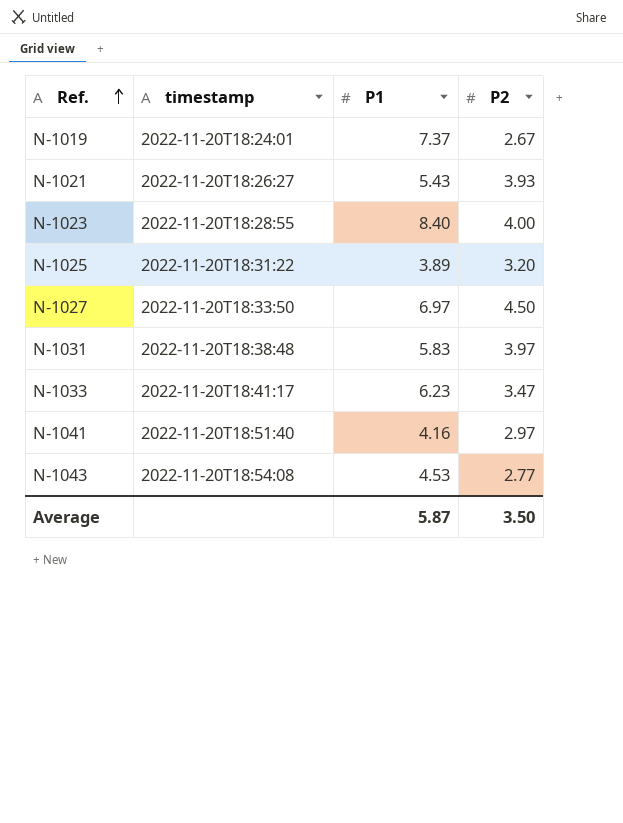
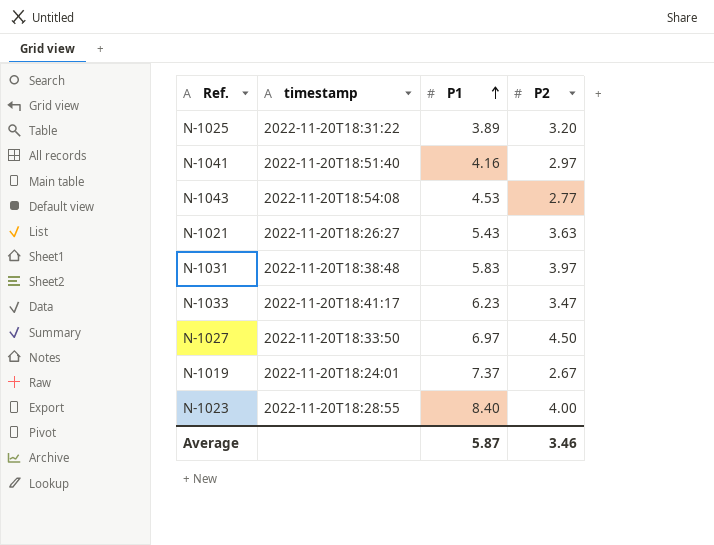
row order: Ref. ascending -> P1 ascending
N-1021 | P2: 3.93 -> 3.63
Average | P2: 3.50 -> 3.46

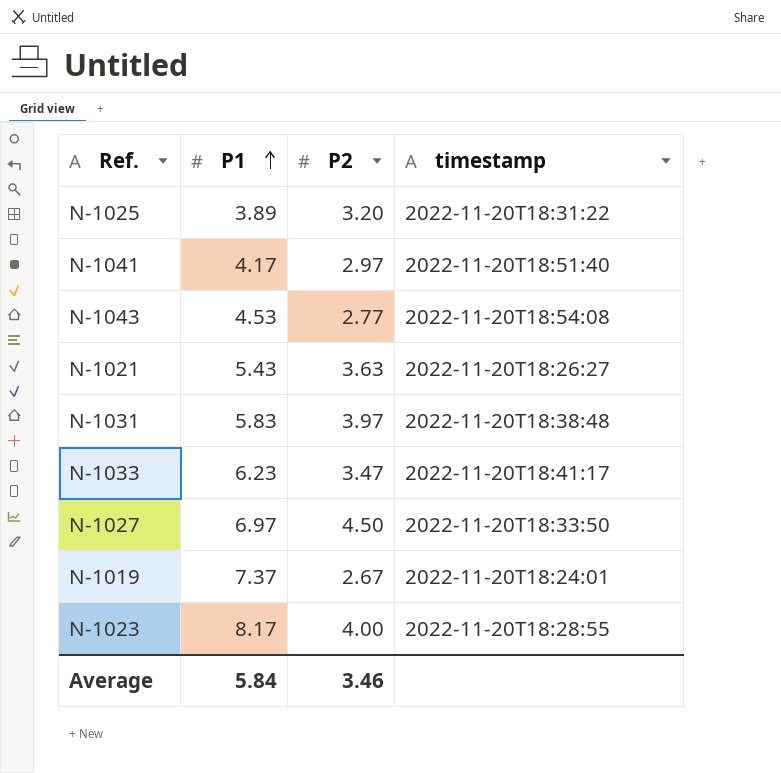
column timestamp | position: 2 -> 4
N-1041 | P1: 4.16 -> 4.17
N-1023 | P1: 8.40 -> 8.17
Average | P1: 5.87 -> 5.84

